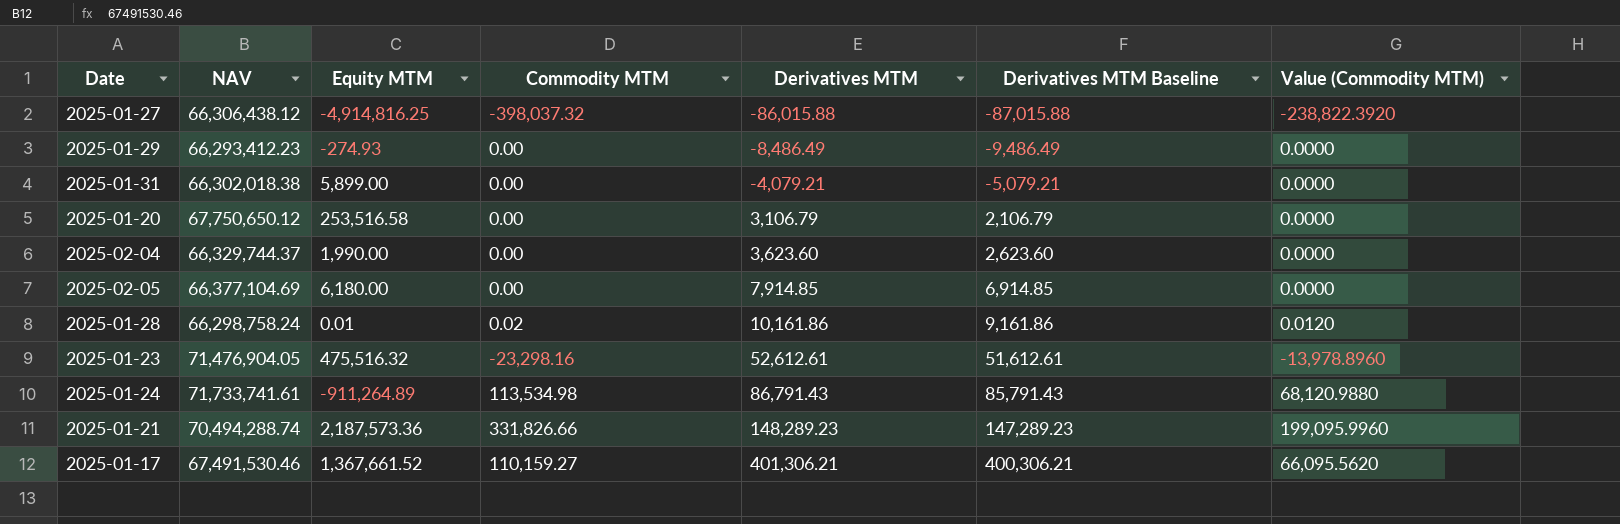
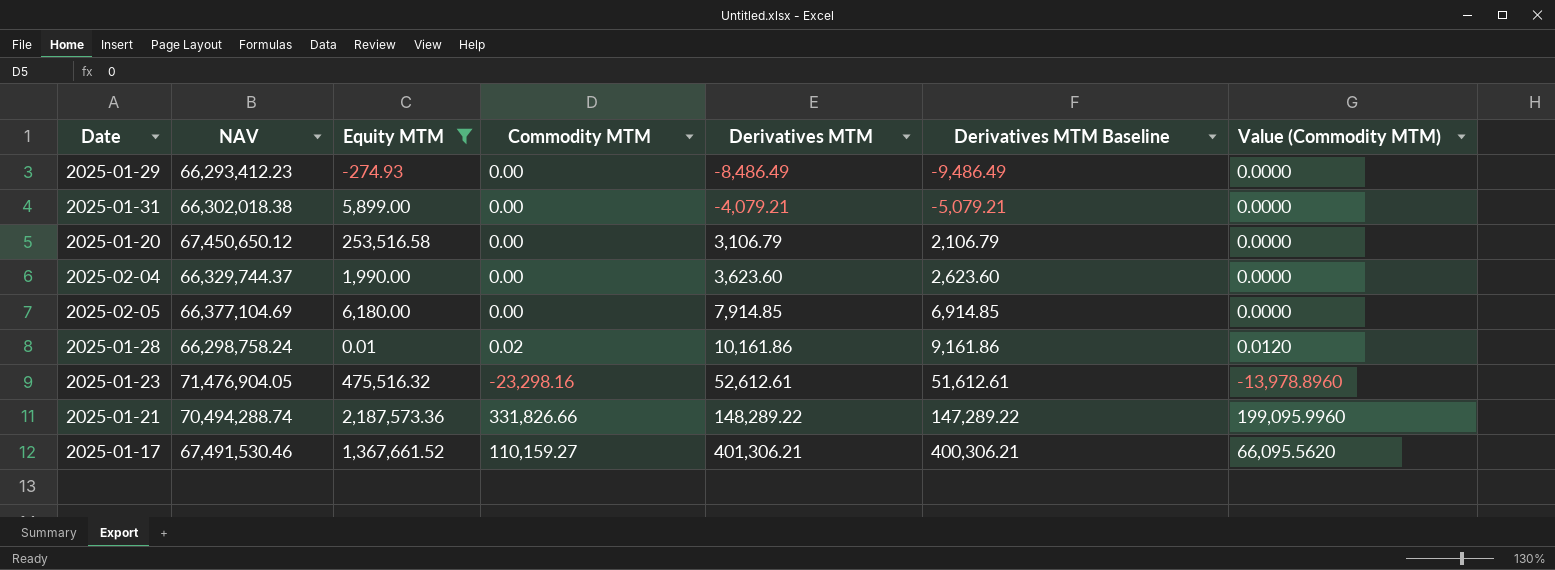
filter: none -> Equity MTM >= -274.93
2025-01-20 | NAV: 67,750,650.12 -> 67,450,650.12
2025-01-21 | Derivatives MTM: 148,289.23 -> 148,289.22
2025-01-21 | Derivatives MTM Baseline: 147,289.23 -> 147,289.22

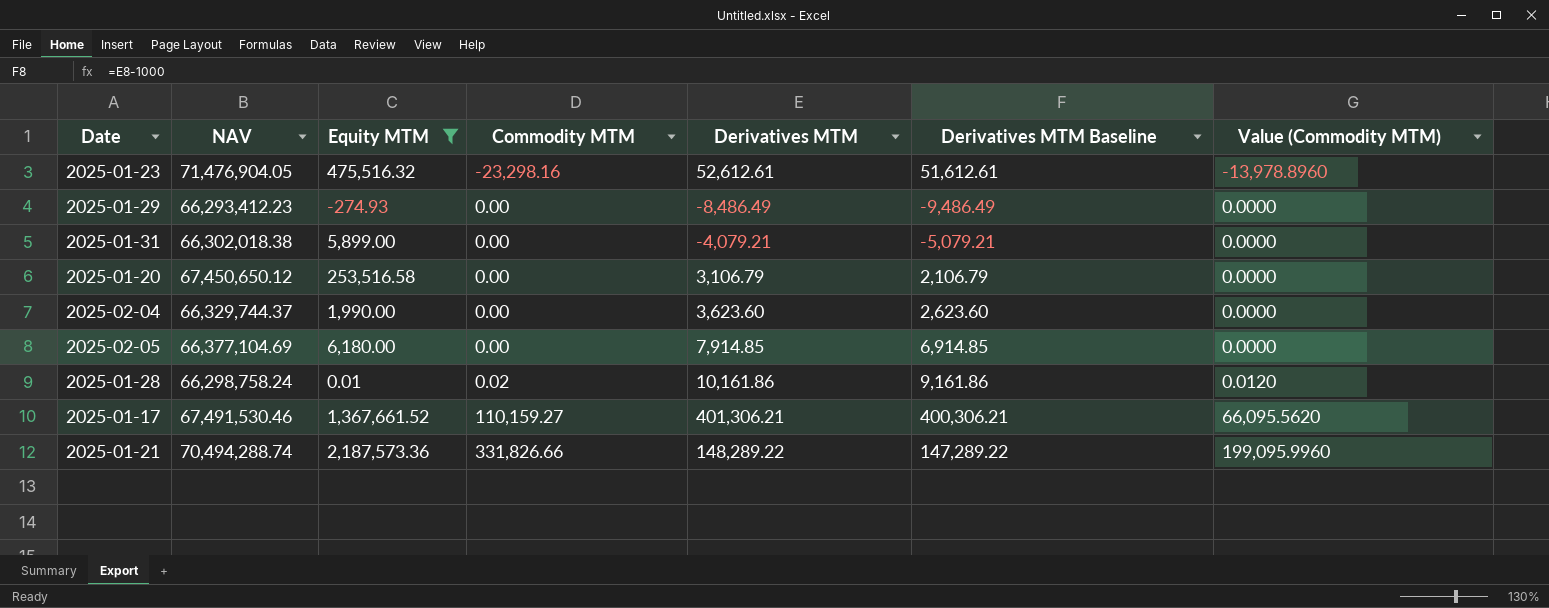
row order: Derivatives MTM ascending -> Commodity MTM ascending

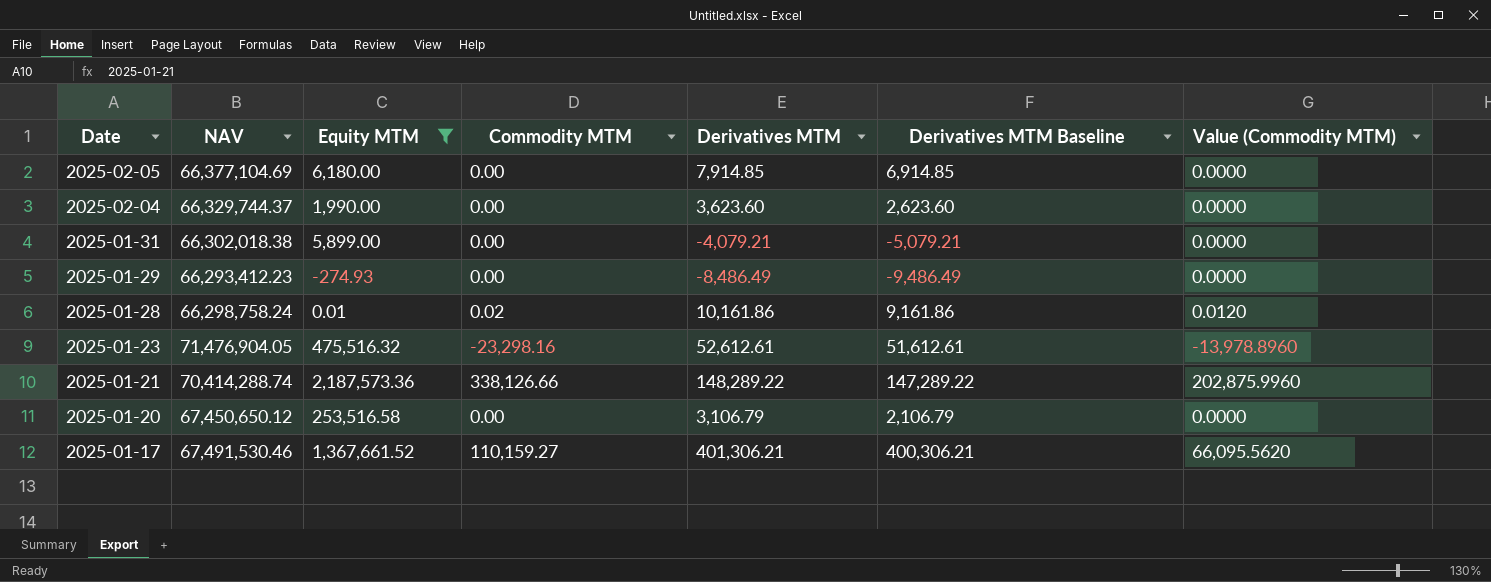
row order: Commodity MTM ascending -> Date descending
2025-01-21 | NAV: 70,494,288.74 -> 70,414,288.74
2025-01-21 | Commodity MTM: 331,826.66 -> 338,126.66
2025-01-21 | Value (Commodity MTM): 199,095.9960 -> 202,875.9960

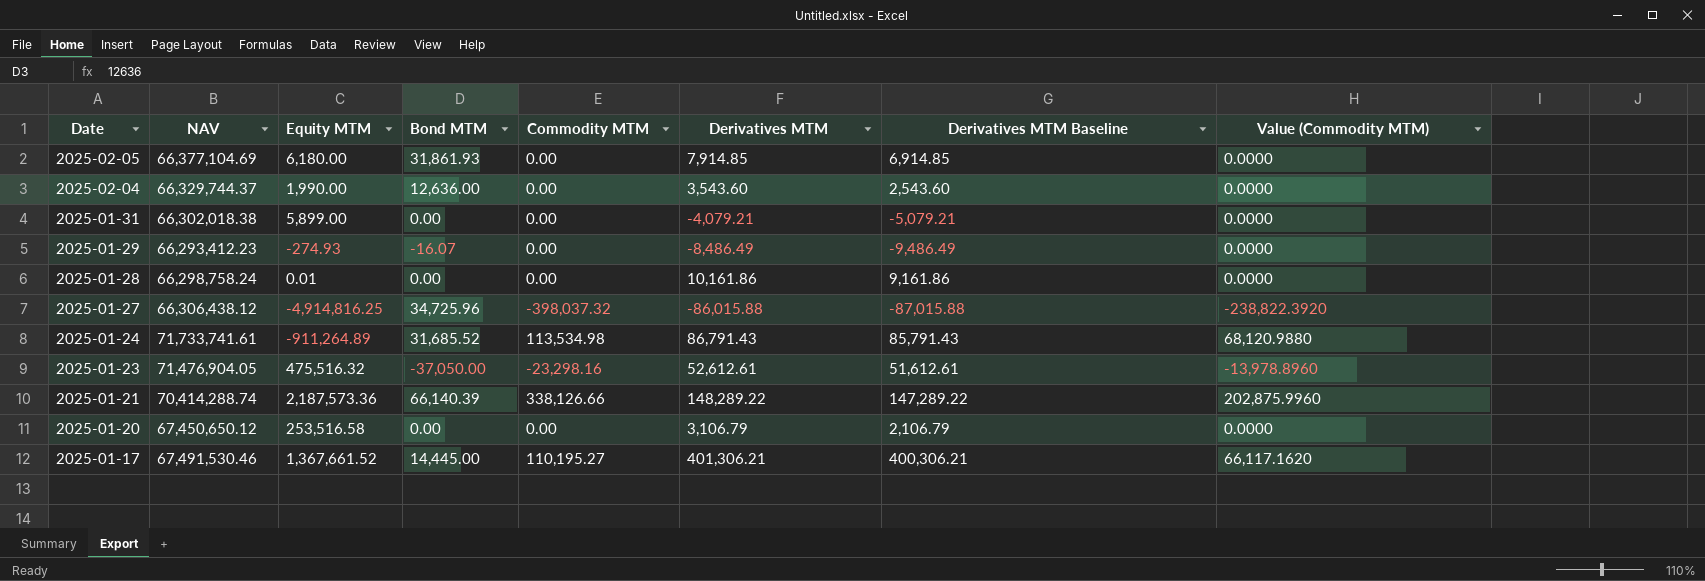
filter: Equity MTM >= -274.93 -> none
column Bond MTM | position: none -> 4
2025-02-04 | Derivatives MTM: 3,623.60 -> 3,543.60
2025-02-04 | Derivatives MTM Baseline: 2,623.60 -> 2,543.60
2025-01-28 | Commodity MTM: 0.02 -> 0.00
2025-01-28 | Value (Commodity MTM): 0.0120 -> 0.0000
2025-01-17 | Commodity MTM: 110,159.27 -> 110,195.27
2025-01-17 | Value (Commodity MTM): 66,095.5620 -> 66,117.1620

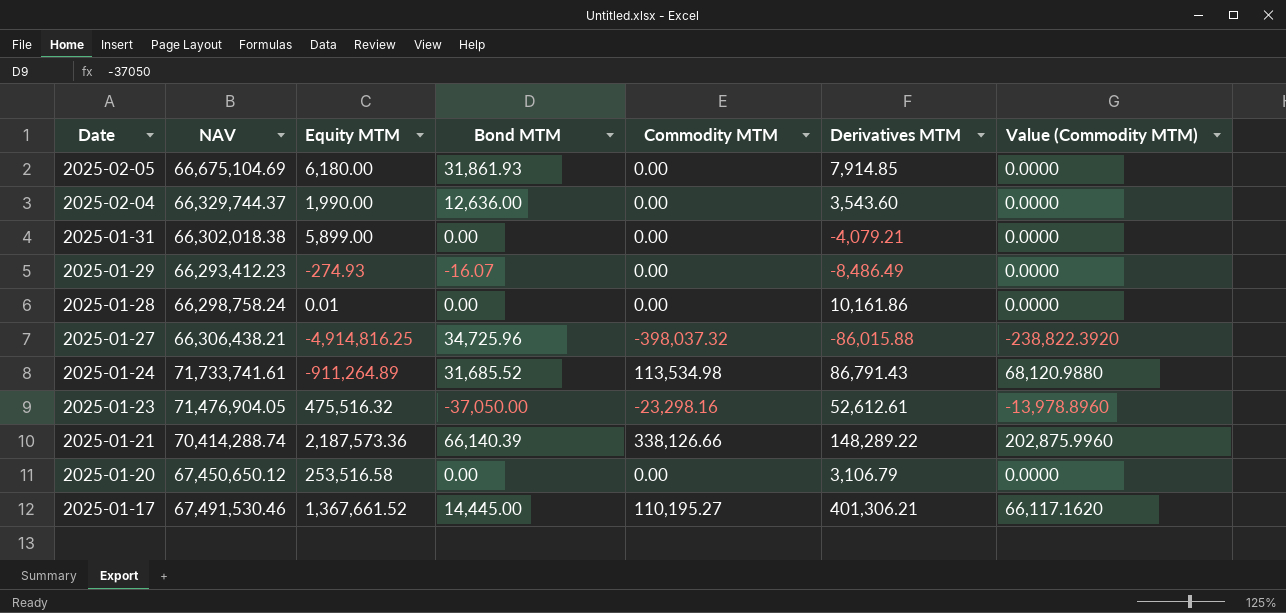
column Derivatives MTM Baseline | formula: [Derivatives MTM] - 1000 -> none
2025-02-05 | NAV: 66,377,104.69 -> 66,675,104.69
2025-01-27 | NAV: 66,306,438.12 -> 66,306,438.21

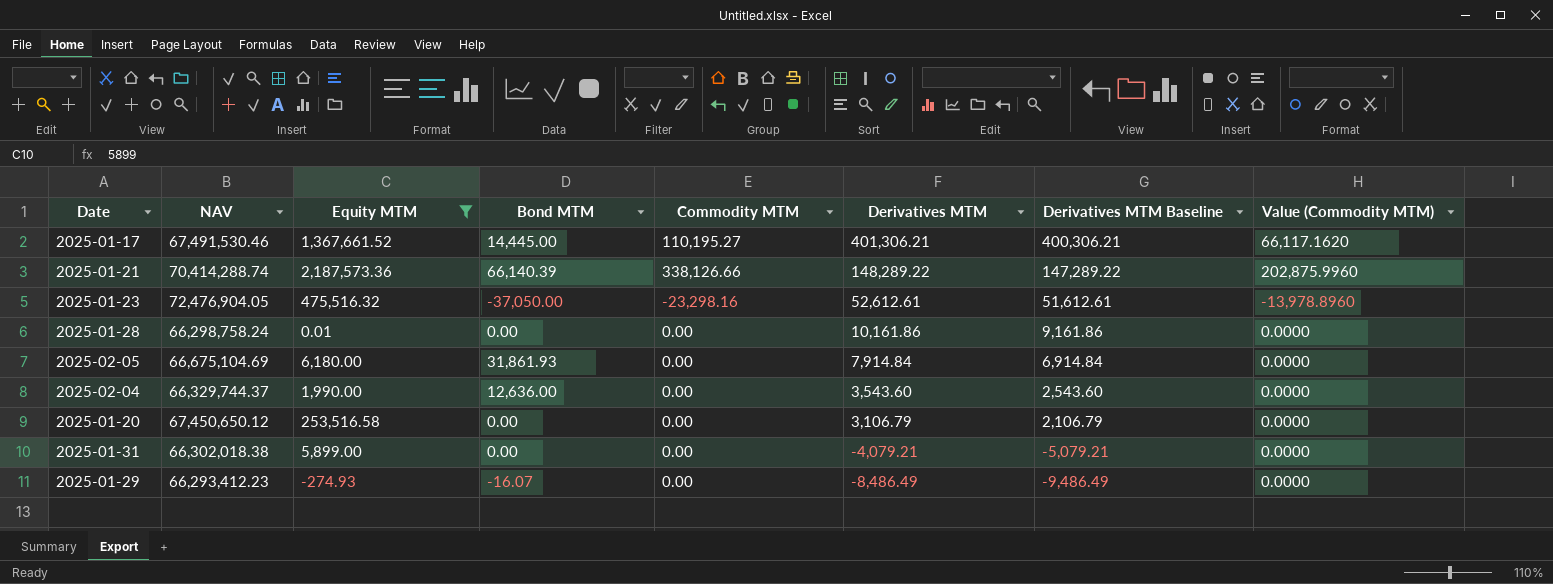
filter: none -> Equity MTM >= -274.93
row order: Date descending -> Derivatives MTM descending
column Derivatives MTM Baseline | formula: none -> [Derivatives MTM] - 1000
2025-01-23 | NAV: 71,476,904.05 -> 72,476,904.05
2025-02-05 | Derivatives MTM: 7,914.85 -> 7,914.84

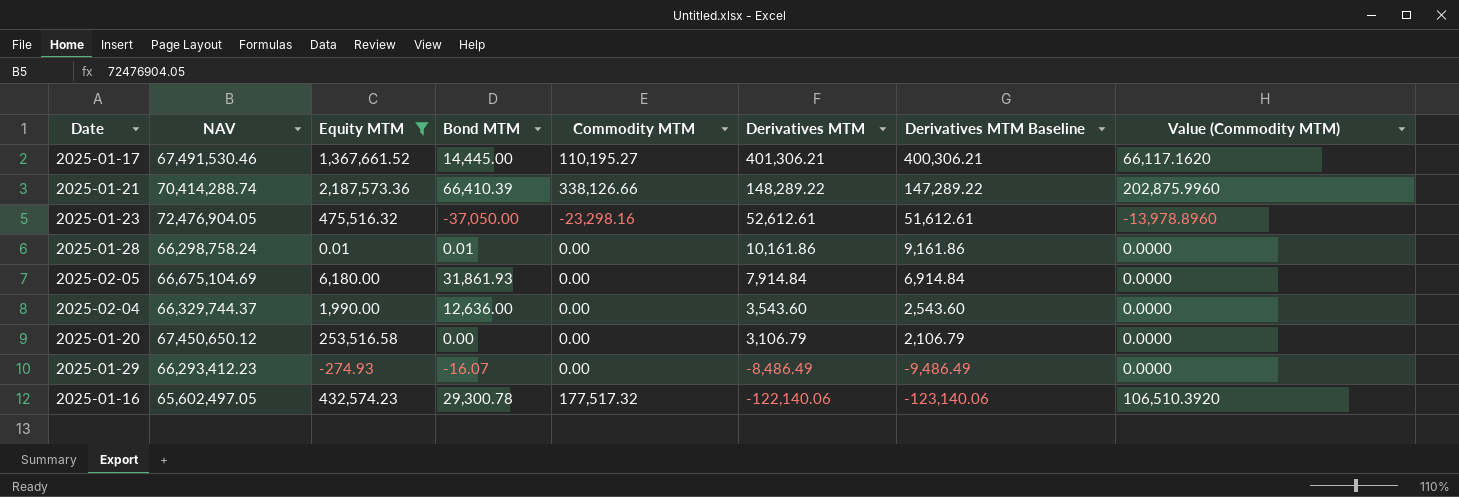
row 2025-01-31: 66,302,018.38 | 5,899.00 | 0.00 | 0.00 | -4,079.21 | -5,079.21 | 0.0000 -> none
2025-01-21 | Bond MTM: 66,140.39 -> 66,410.39
2025-01-28 | Bond MTM: 0.00 -> 0.01
row 2025-01-16: none -> 65,602,497.05 | 432,574.23 | 29,300.78 | 177,517.32 | -122,140.06 | -123,140.06 | 106,510.3920

